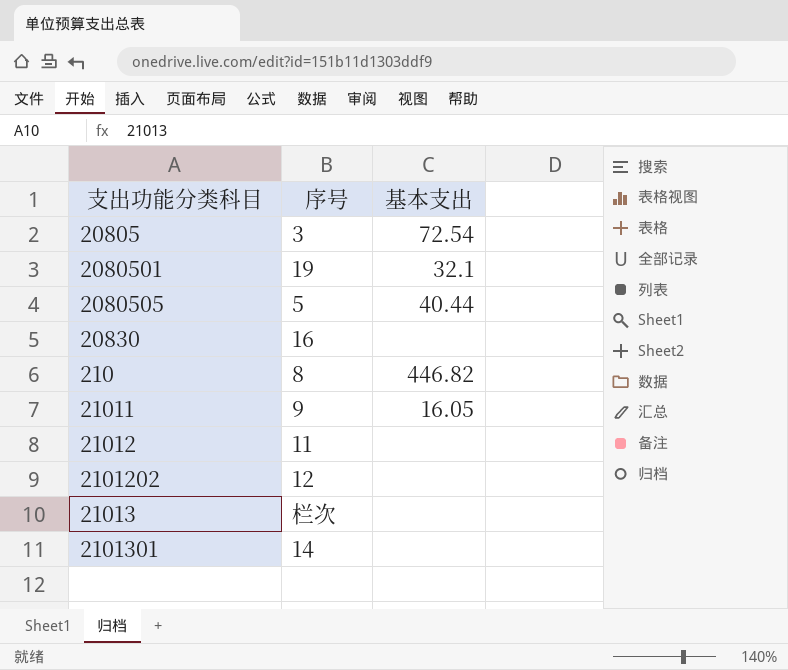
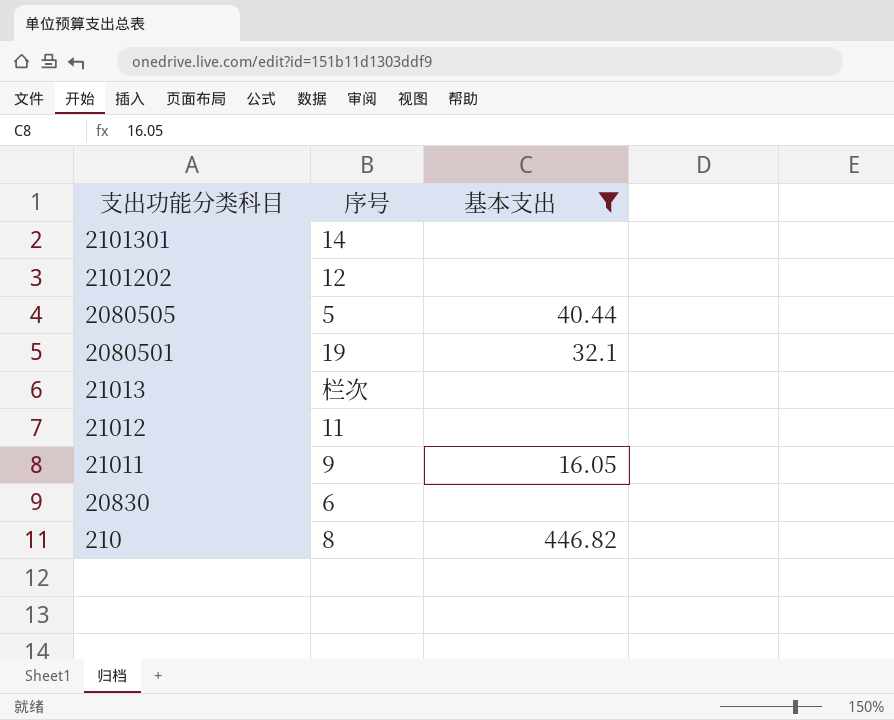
filter: none -> 基本支出 != 72.54
row order: none -> 支出功能分类科目 descending
20830 | 序号: 16 -> 6

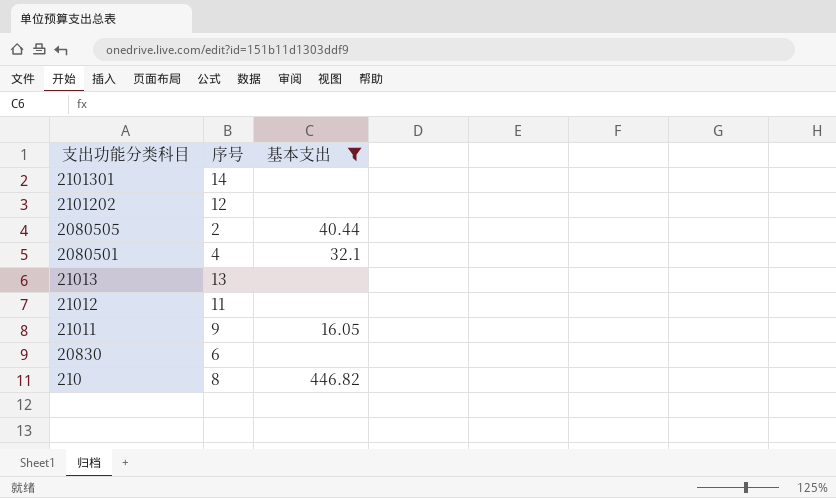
2080505 | 序号: 5 -> 2
2080501 | 序号: 19 -> 4
21013 | 序号: 栏次 -> 13

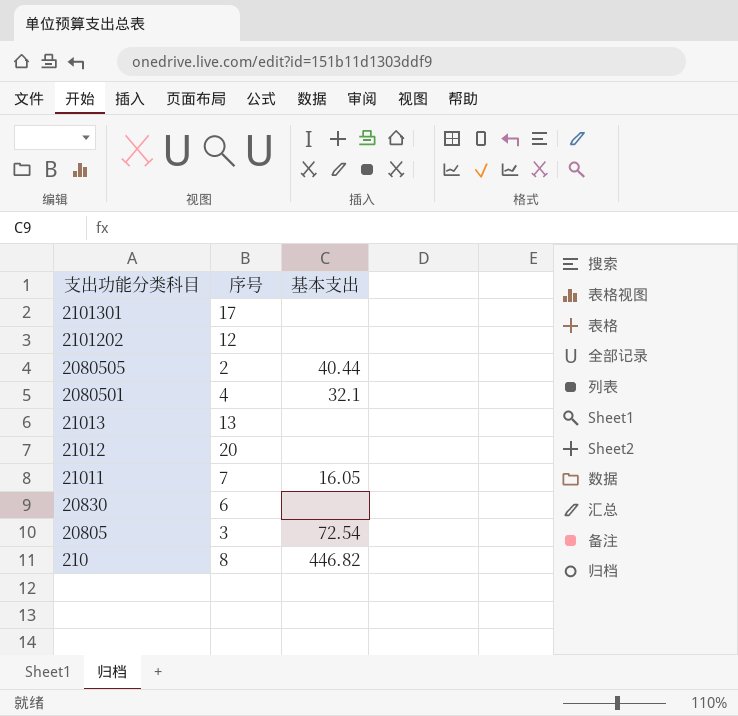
filter: 基本支出 != 72.54 -> none
2101301 | 序号: 14 -> 17
21012 | 序号: 11 -> 20
21011 | 序号: 9 -> 7

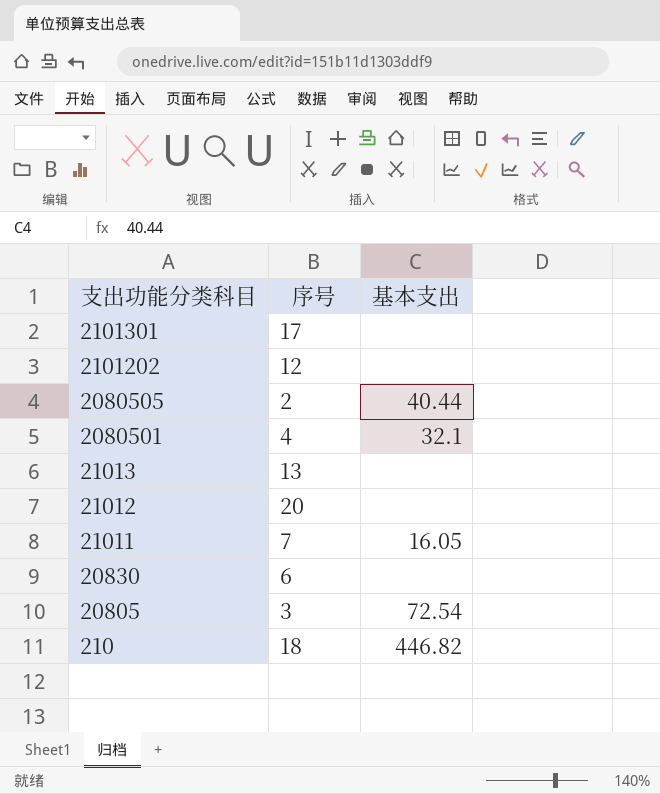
210 | 序号: 8 -> 18

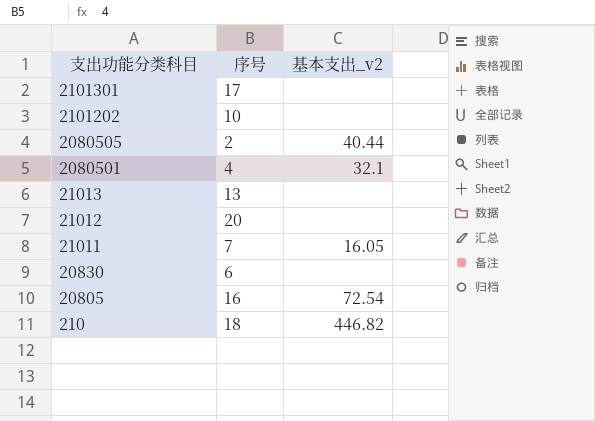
column name: 基本支出 -> 基本支出_v2
2101202 | 序号: 12 -> 10
20805 | 序号: 3 -> 16

